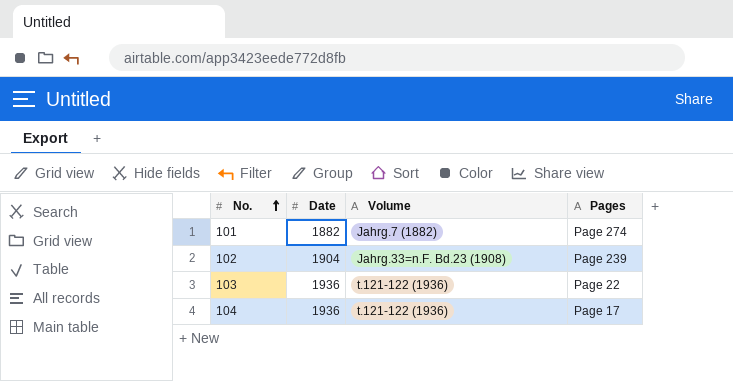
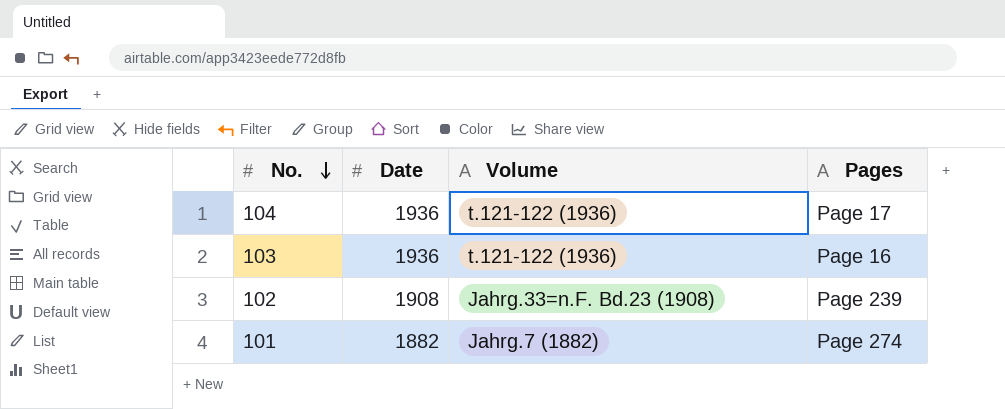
row order: No. ascending -> No. descending
103 | Pages: Page 22 -> Page 16
102 | Date: 1904 -> 1908

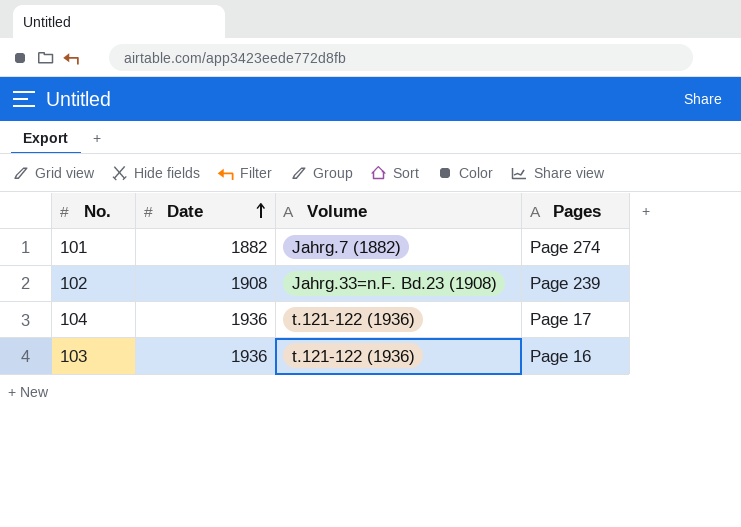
row order: No. descending -> Date ascending

